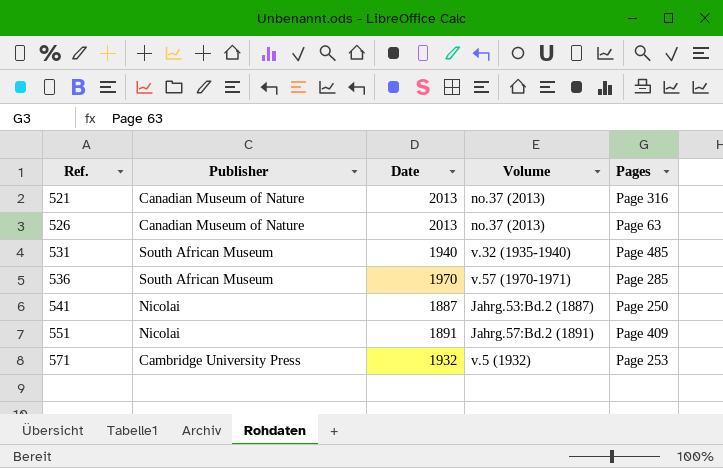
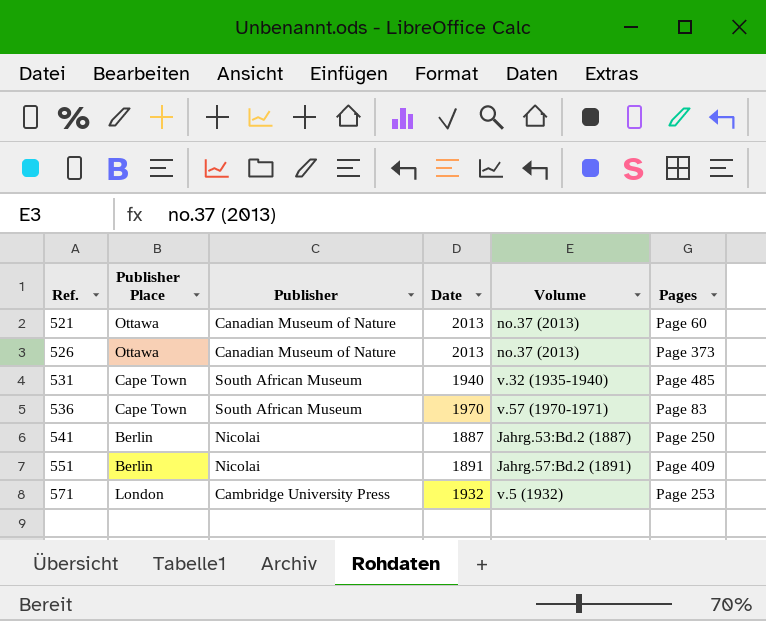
column Publisher Place | position: none -> 2
521 | Pages: Page 316 -> Page 60
526 | Pages: Page 63 -> Page 373
536 | Pages: Page 285 -> Page 83

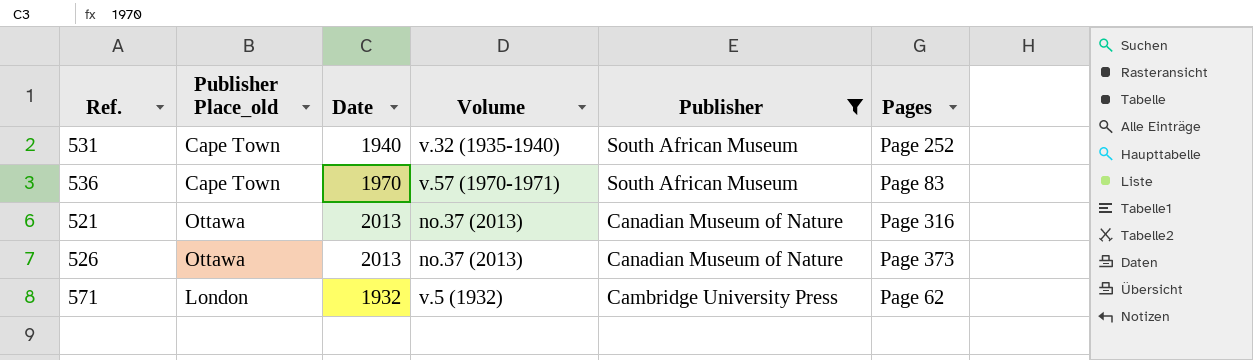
filter: none -> Publisher != Nicolai
row order: Ref. ascending -> Publisher descending
column name: Publisher Place -> Publisher Place_old
column Publisher | position: 3 -> 5
531 | Pages: Page 485 -> Page 252
521 | Pages: Page 60 -> Page 316
571 | Pages: Page 253 -> Page 62

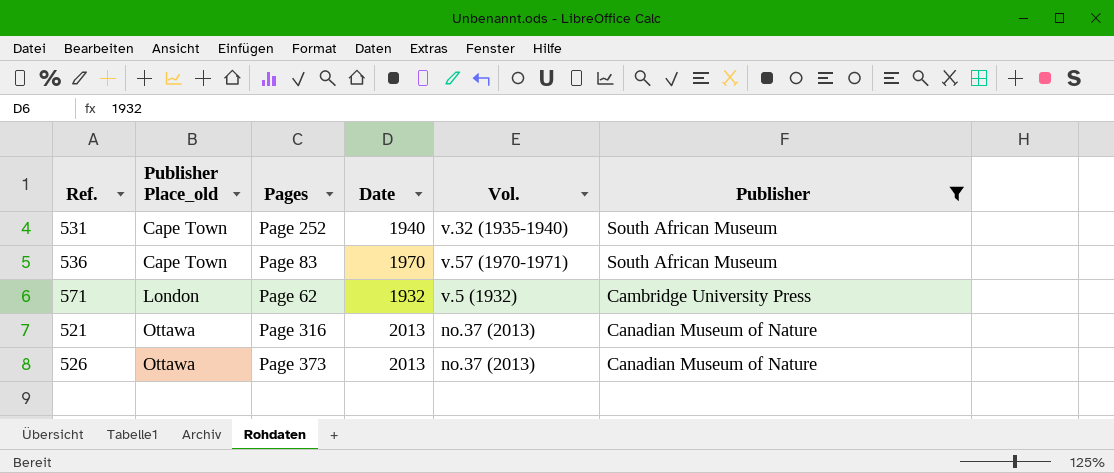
row order: Publisher descending -> Publisher Place_old ascending
column Pages | position: 6 -> 3
column name: Volume -> Vol.

